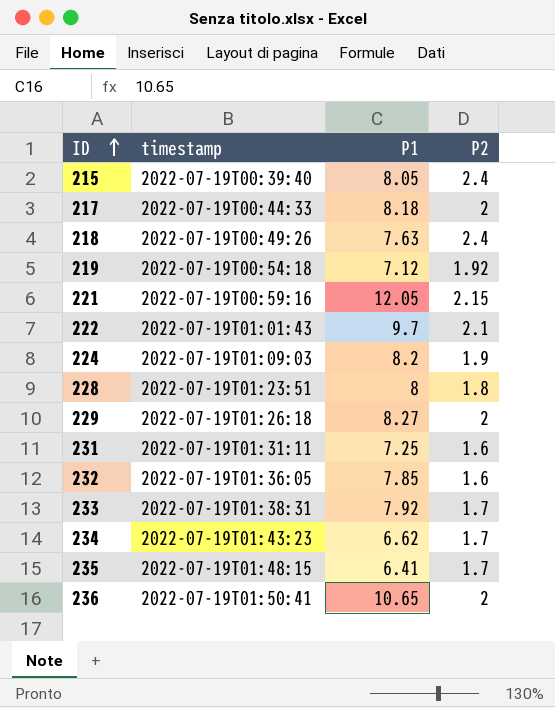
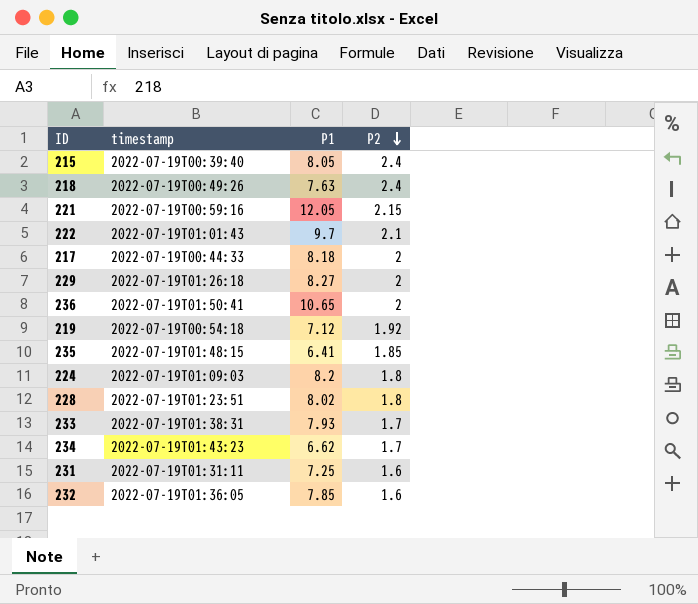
row order: ID ascending -> P2 descending
235 | P2: 1.7 -> 1.85
224 | P2: 1.9 -> 1.8
228 | P1: 8 -> 8.02
233 | P1: 7.92 -> 7.93

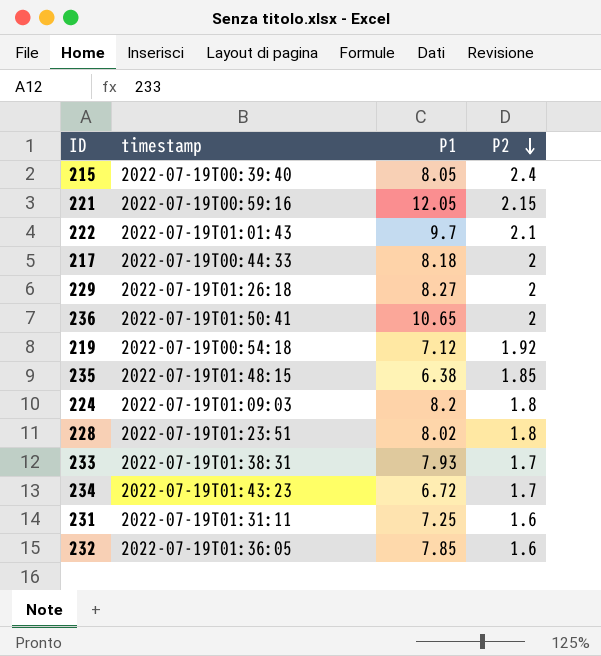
row 218: 2022-07-19T00:49:26 | 7.63 | 2.4 -> none
235 | P1: 6.41 -> 6.38
234 | P1: 6.62 -> 6.72

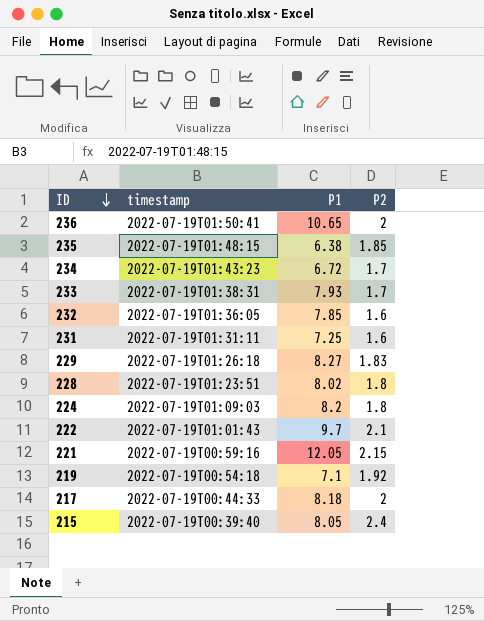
row order: P2 descending -> ID descending
229 | P2: 2 -> 1.83
219 | P1: 7.12 -> 7.1

